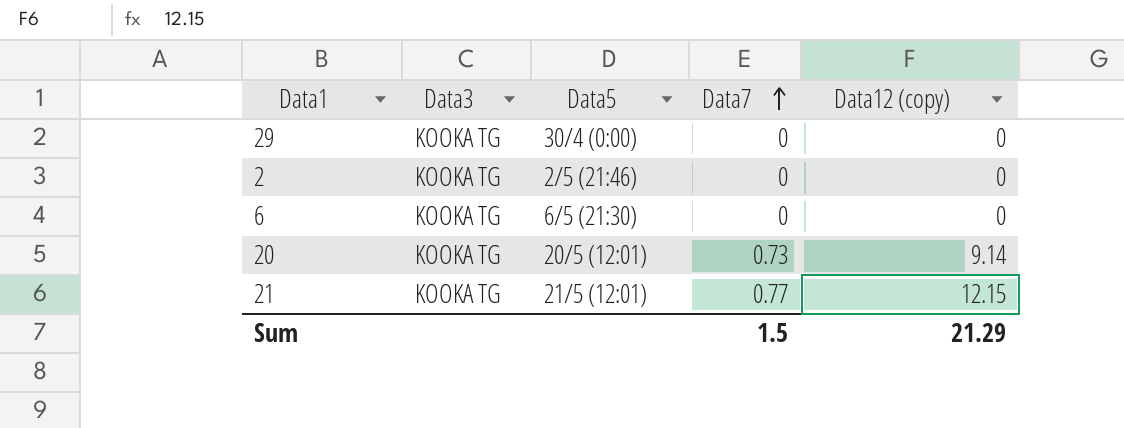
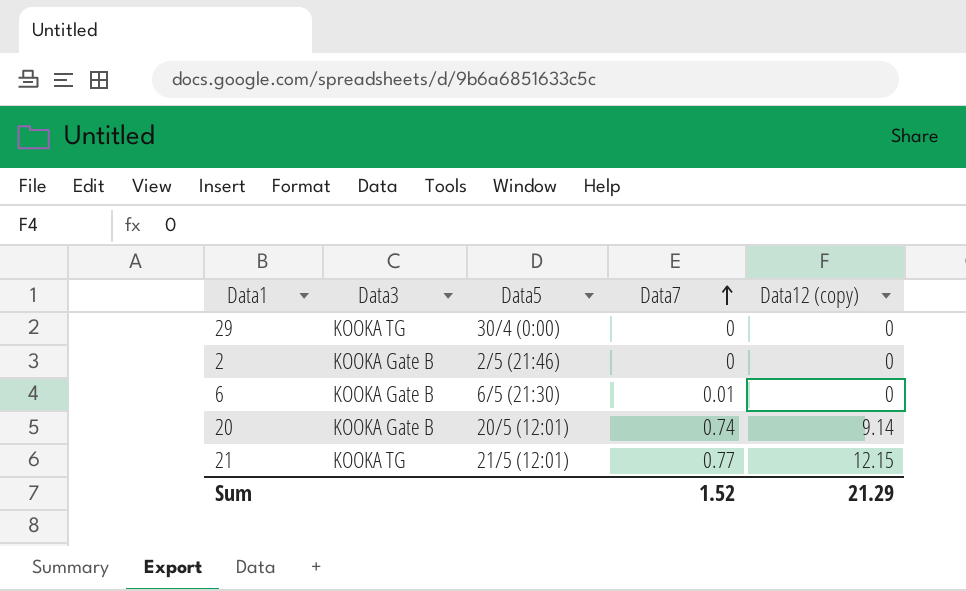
2 | Data3: KOOKA TG -> KOOKA Gate B
6 | Data3: KOOKA TG -> KOOKA Gate B
6 | Data7: 0 -> 0.01
20 | Data3: KOOKA TG -> KOOKA Gate B
20 | Data7: 0.73 -> 0.74
Sum | Data7: 1.5 -> 1.52

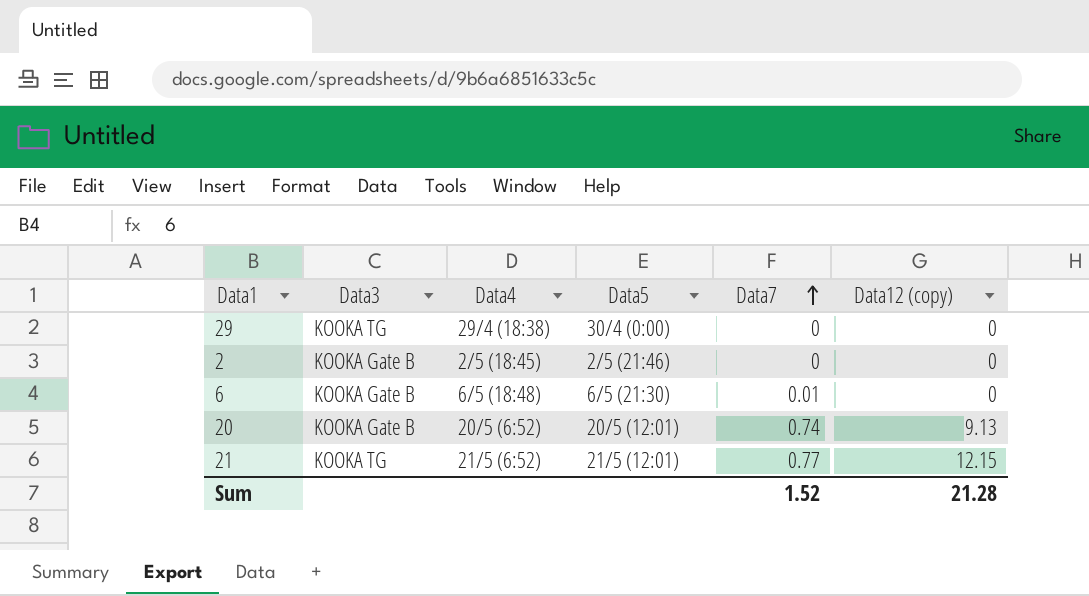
column Data4 | position: none -> 3
20 | Data12 (copy): 9.14 -> 9.13
Sum | Data12 (copy): 21.29 -> 21.28

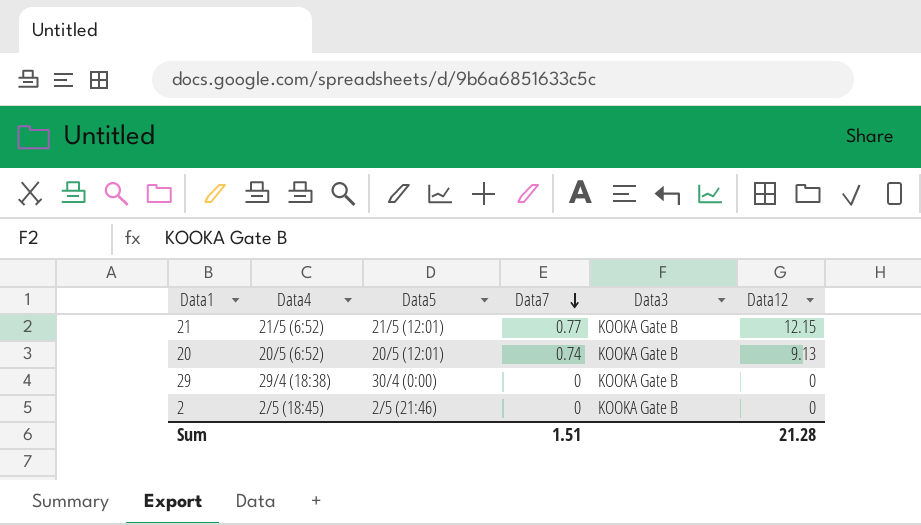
row order: Data7 ascending -> Data7 descending
column Data3 | position: 2 -> 5
column name: Data12 (copy) -> Data12
row 6: KOOKA Gate B | 6/5 (18:48) | 6/5 (21:30) | 0.01 | 0 -> none
21 | Data3: KOOKA TG -> KOOKA Gate B
29 | Data3: KOOKA TG -> KOOKA Gate B
Sum | Data7: 1.52 -> 1.51

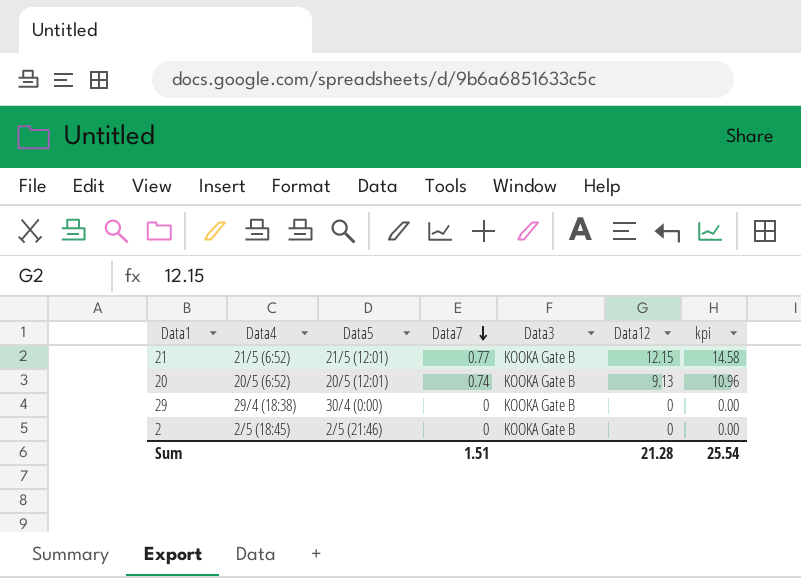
column kpi | formula: none -> [Data12] * 1.2

